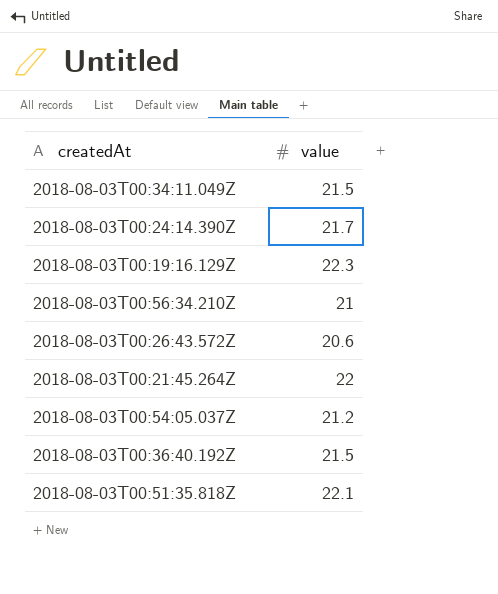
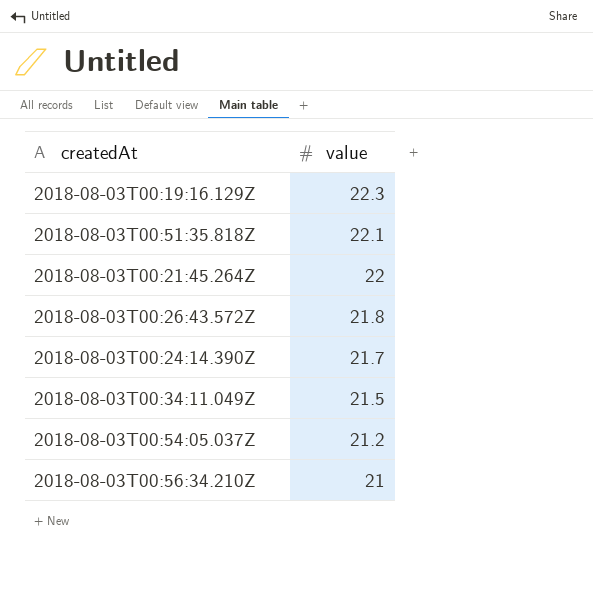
row order: none -> value descending
row 2018-08-03T00:36:40.192Z: 21.5 -> none
2018-08-03T00:26:43.572Z | value: 20.6 -> 21.8

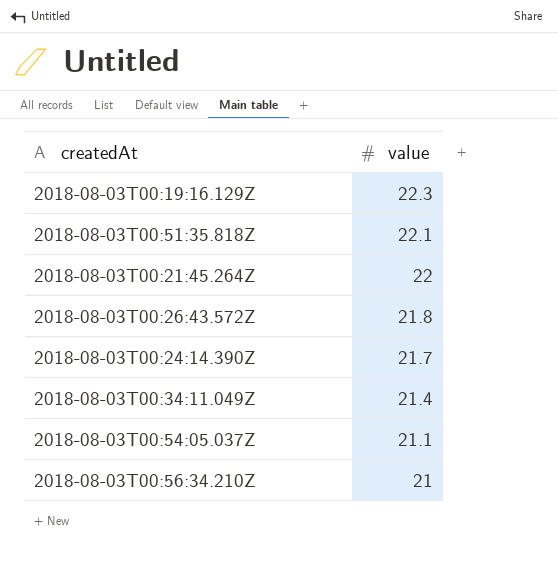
2018-08-03T00:34:11.049Z | value: 21.5 -> 21.4
2018-08-03T00:54:05.037Z | value: 21.2 -> 21.1

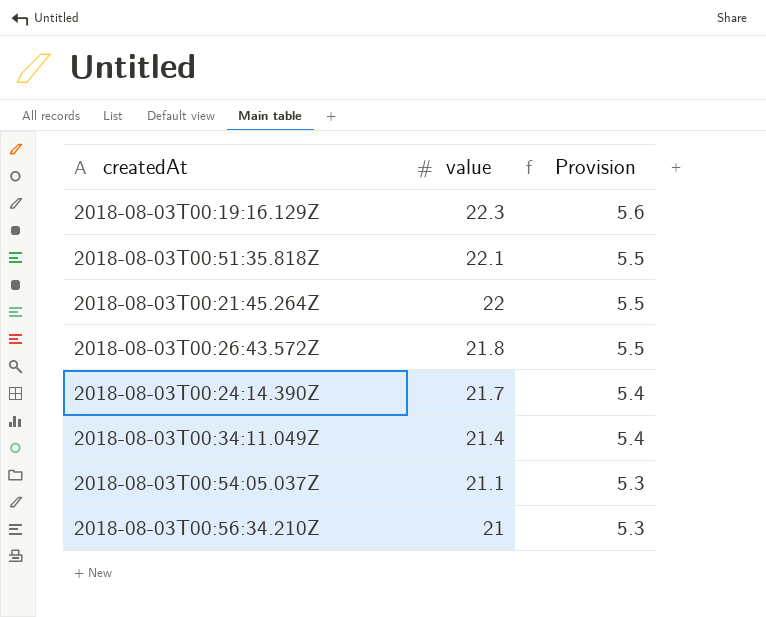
column Provision | formula: none -> [value] * 0.25

